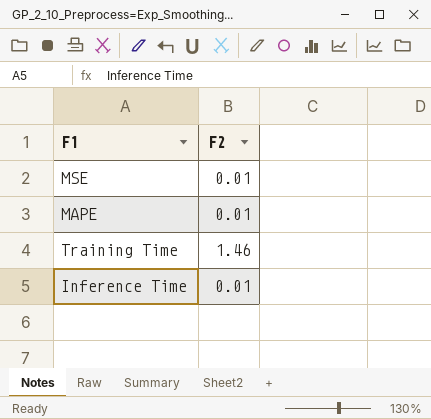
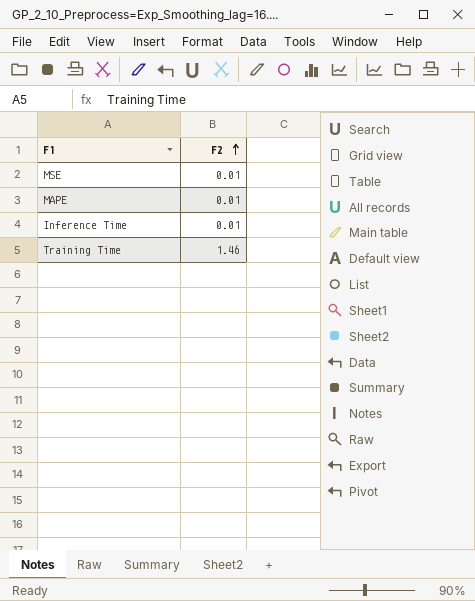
row order: none -> F2 ascending

